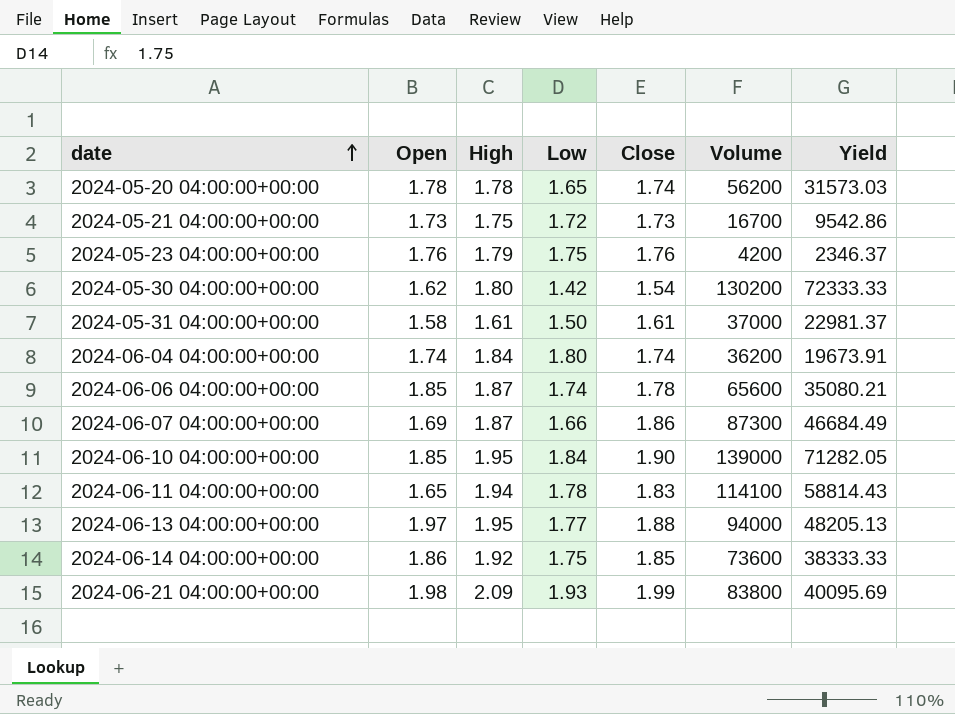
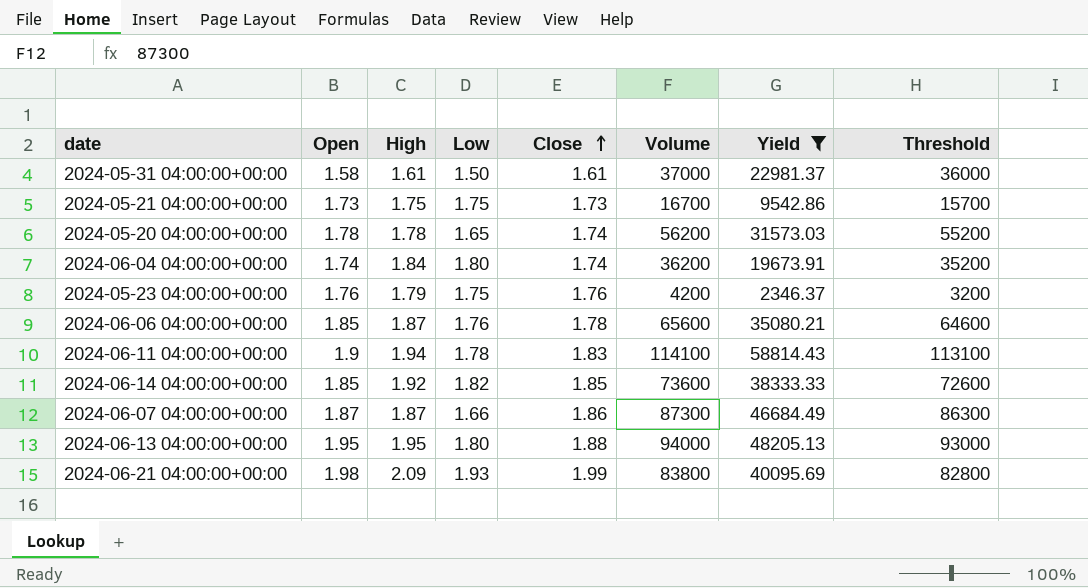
filter: none -> Yield <= 58814.43
row order: date ascending -> Close ascending
column Threshold | formula: none -> [Volume] - 1000
2024-05-21 04:00:00+00:00 | Low: 1.72 -> 1.75
2024-06-06 04:00:00+00:00 | Low: 1.74 -> 1.76
2024-06-11 04:00:00+00:00 | Open: 1.65 -> 1.9
2024-06-14 04:00:00+00:00 | Open: 1.86 -> 1.85
2024-06-14 04:00:00+00:00 | Low: 1.75 -> 1.82
2024-06-07 04:00:00+00:00 | Open: 1.69 -> 1.87
2024-06-13 04:00:00+00:00 | Open: 1.97 -> 1.95
2024-06-13 04:00:00+00:00 | Low: 1.77 -> 1.80

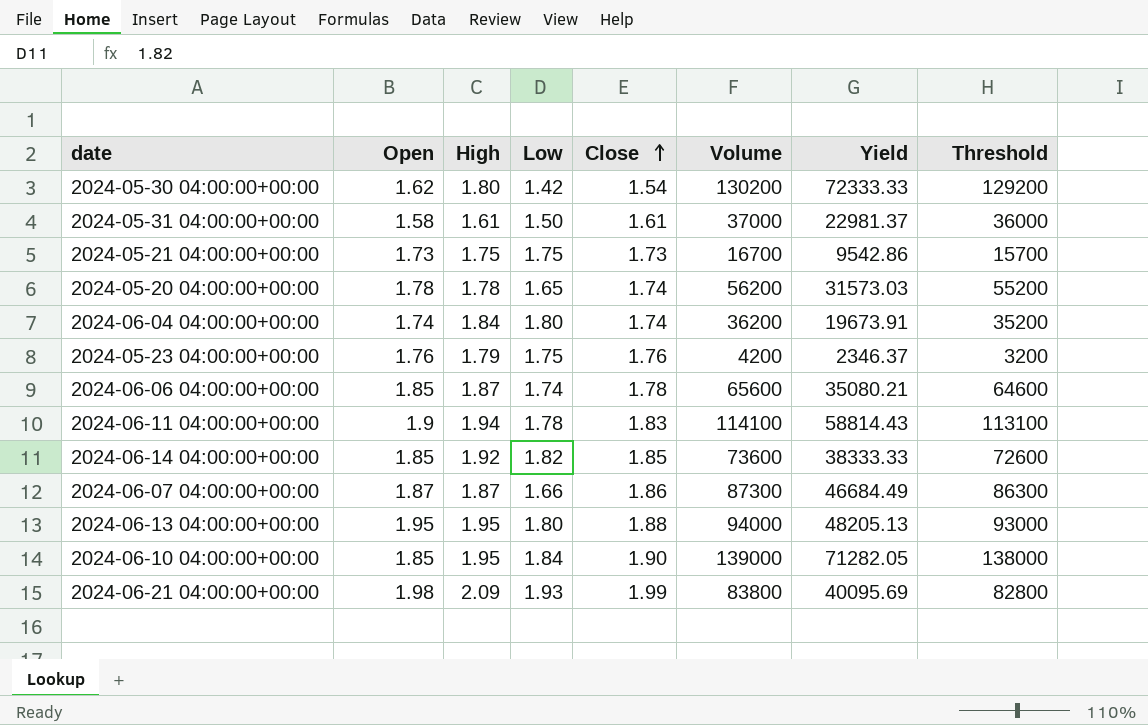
filter: Yield <= 58814.43 -> none
2024-06-06 04:00:00+00:00 | Low: 1.76 -> 1.74

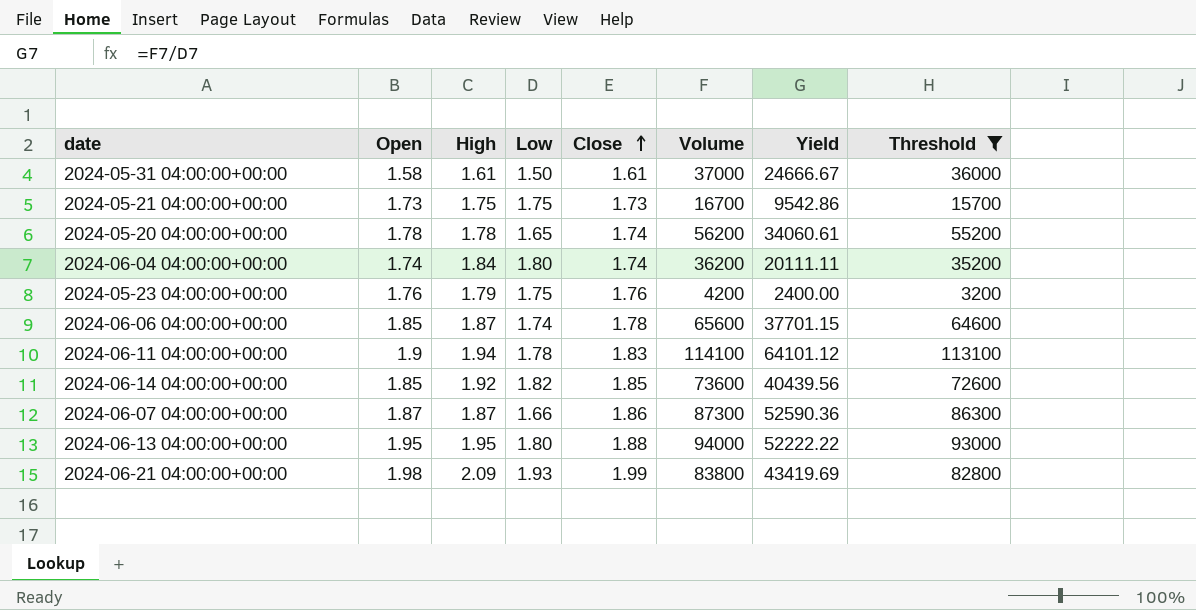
filter: none -> Threshold <= 113100
column Yield | formula: [Volume] / [High] -> [Volume] / [Low]

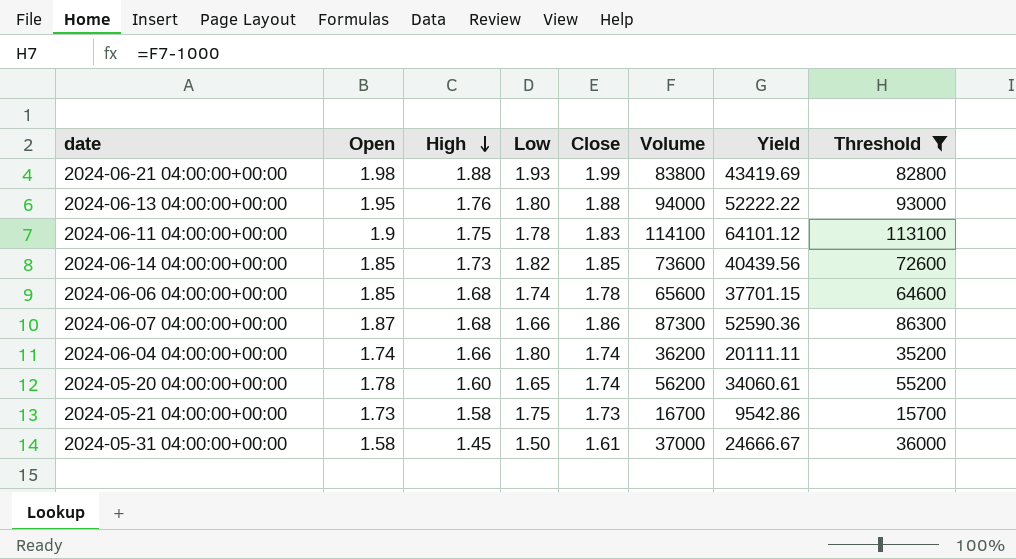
row order: Close ascending -> High descending
row 2024-05-23 04:00:00+00:00: 1.76 | 1.79 | 1.75 | 1.76 | 4200 | 2400.00 | 3200 -> none
2024-06-21 04:00:00+00:00 | High: 2.09 -> 1.88
2024-06-13 04:00:00+00:00 | High: 1.95 -> 1.76
2024-06-11 04:00:00+00:00 | High: 1.94 -> 1.75
2024-06-14 04:00:00+00:00 | High: 1.92 -> 1.73
2024-06-06 04:00:00+00:00 | High: 1.87 -> 1.68
2024-06-07 04:00:00+00:00 | High: 1.87 -> 1.68
2024-06-04 04:00:00+00:00 | High: 1.84 -> 1.66
2024-05-20 04:00:00+00:00 | High: 1.78 -> 1.60
2024-05-21 04:00:00+00:00 | High: 1.75 -> 1.58
2024-05-31 04:00:00+00:00 | High: 1.61 -> 1.45

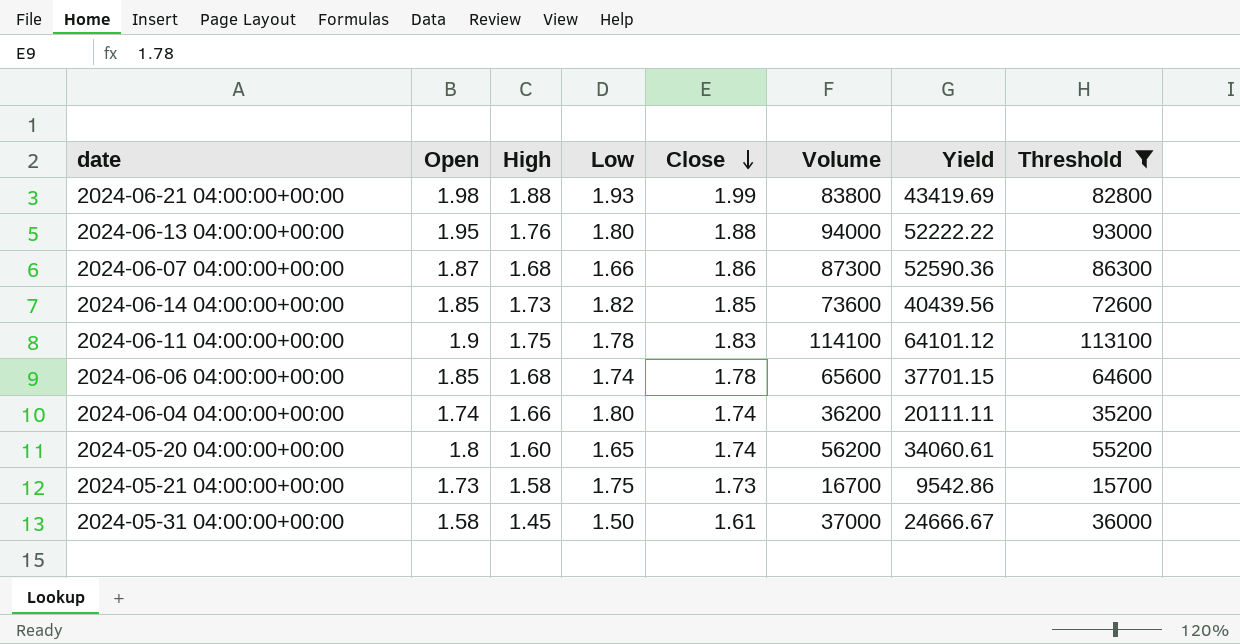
row order: High descending -> Close descending
2024-05-20 04:00:00+00:00 | Open: 1.78 -> 1.8

